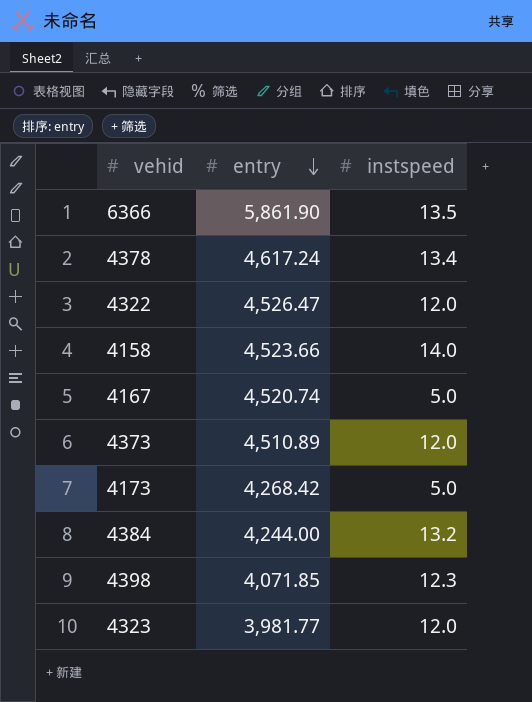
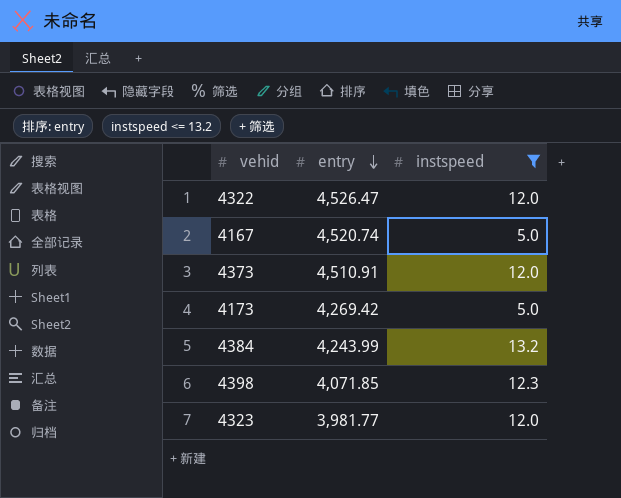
filter: none -> instspeed <= 13.2
4373 | entry: 4,510.89 -> 4,510.91
4173 | entry: 4,268.42 -> 4,269.42
4384 | entry: 4,244.00 -> 4,243.99

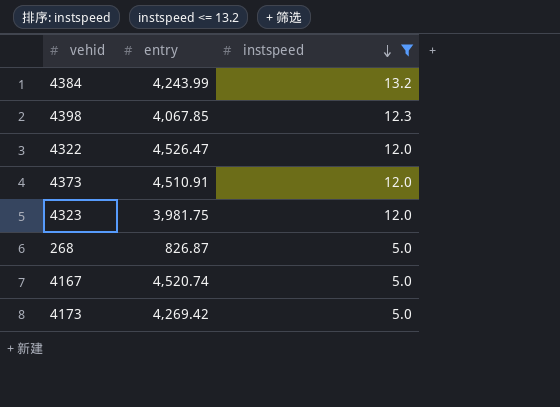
row order: entry descending -> instspeed descending
4398 | entry: 4,071.85 -> 4,067.85
4323 | entry: 3,981.77 -> 3,981.75
row 268: none -> 826.87 | 5.0

